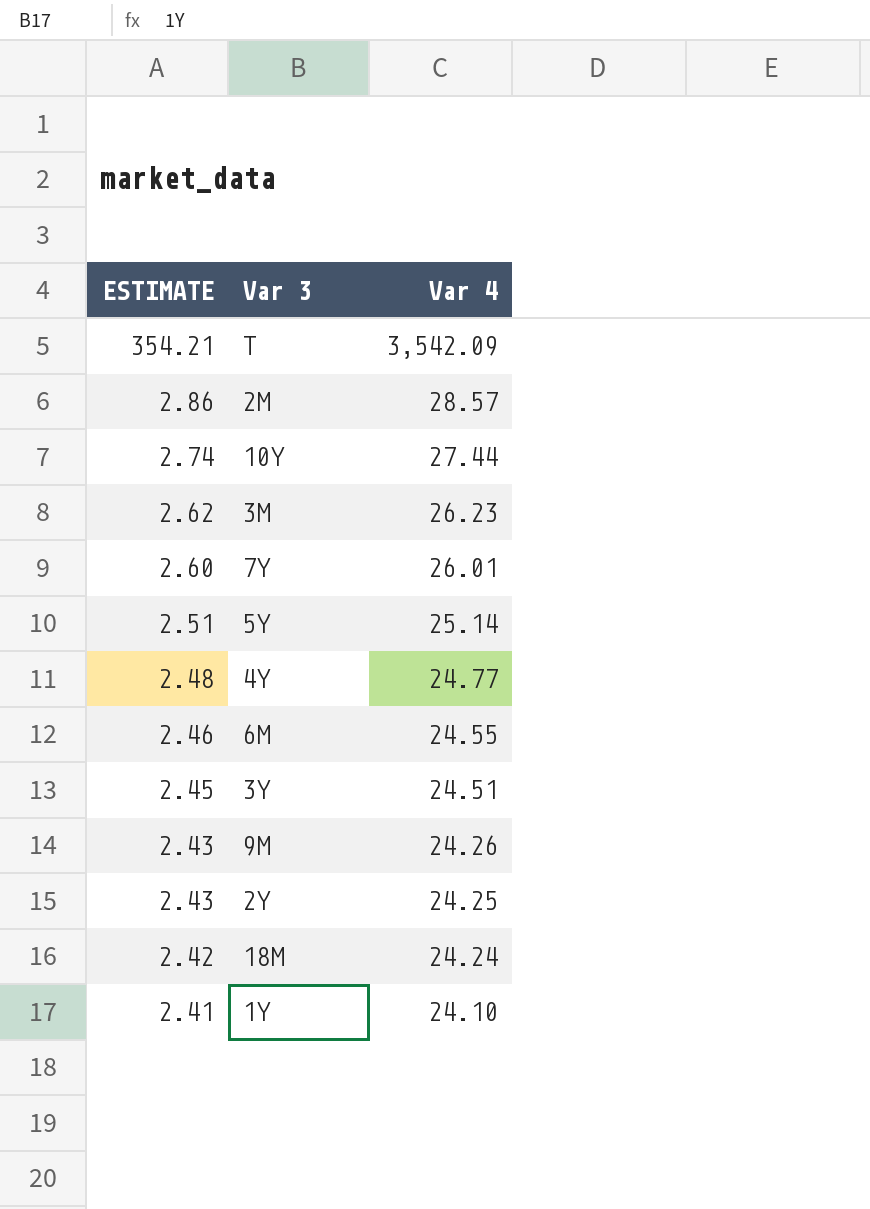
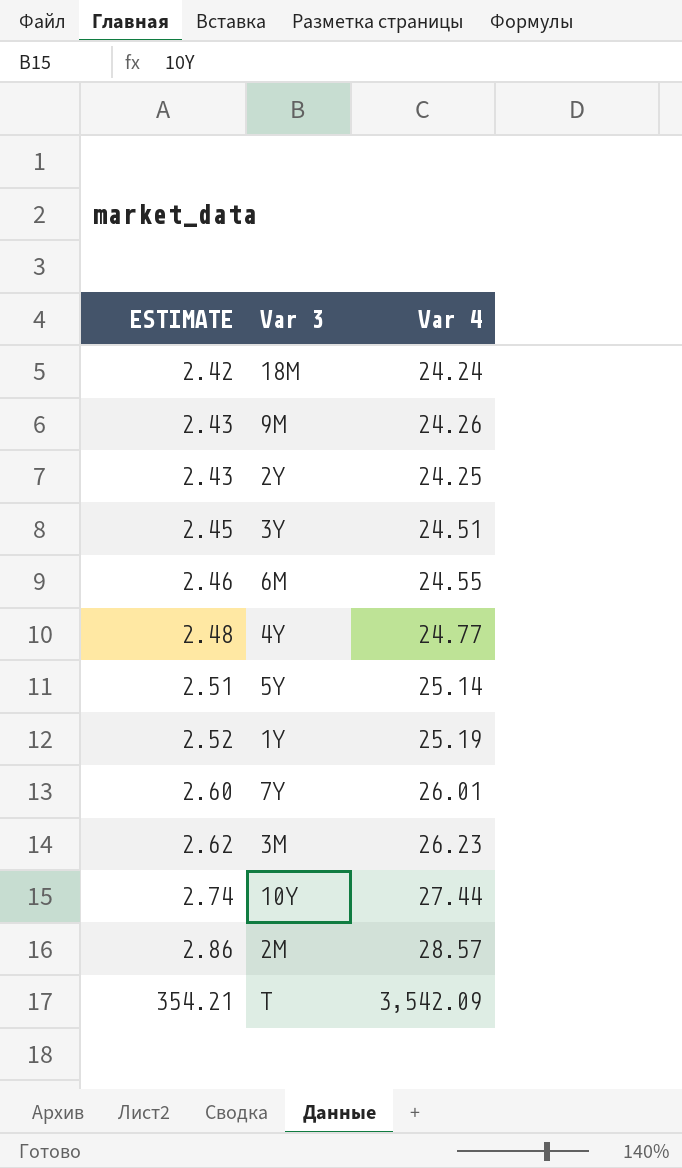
row order: ESTIMATE descending -> ESTIMATE ascending
1Y | ESTIMATE: 2.41 -> 2.52
1Y | Var 4: 24.10 -> 25.19

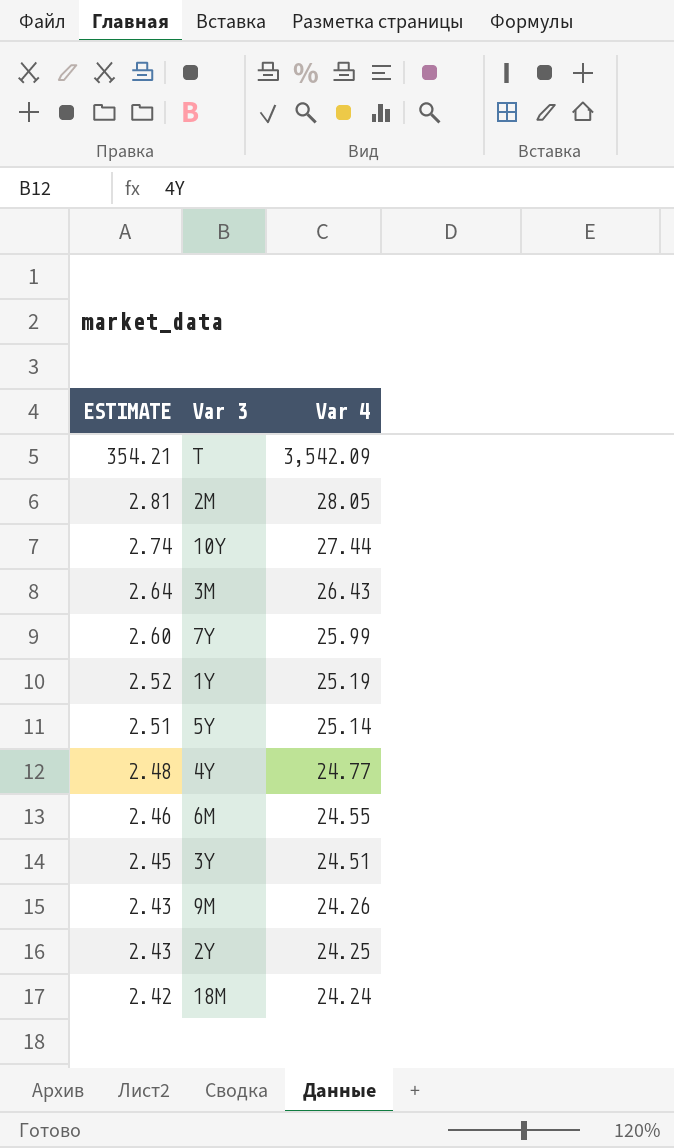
row order: ESTIMATE ascending -> ESTIMATE descending
2M | ESTIMATE: 2.86 -> 2.81
2M | Var 4: 28.57 -> 28.05
3M | ESTIMATE: 2.62 -> 2.64
3M | Var 4: 26.23 -> 26.43
7Y | Var 4: 26.01 -> 25.99

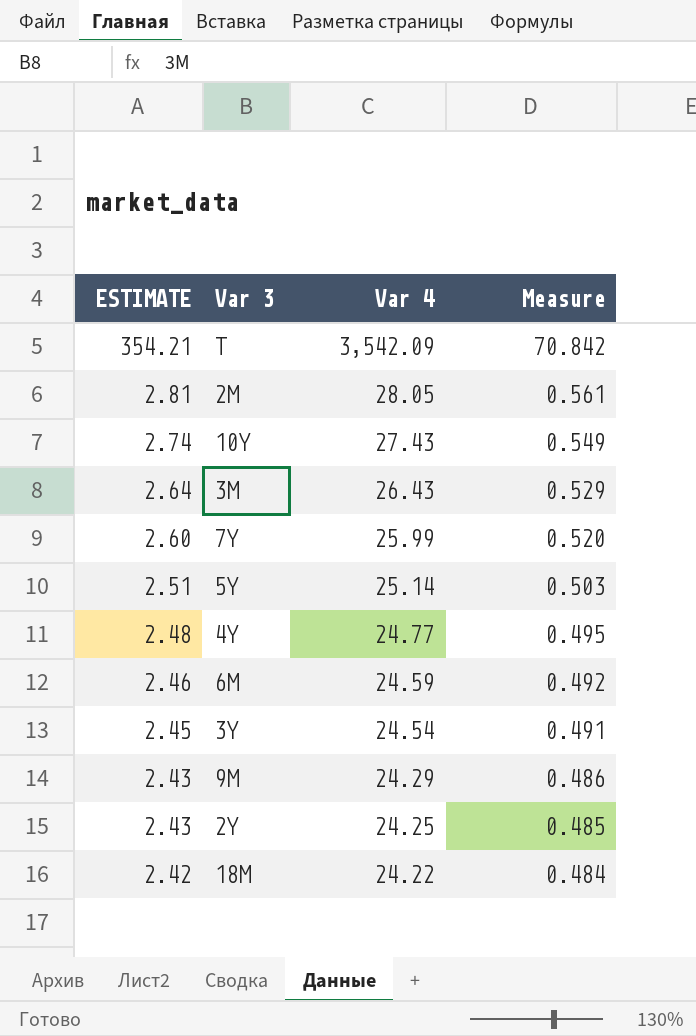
column Measure | formula: none -> [Var 4] * 0.02
row 1Y: 2.52 | 25.19 -> none
10Y | Var 4: 27.44 -> 27.43
6M | Var 4: 24.55 -> 24.59
3Y | Var 4: 24.51 -> 24.54
9M | Var 4: 24.26 -> 24.29
18M | Var 4: 24.24 -> 24.22

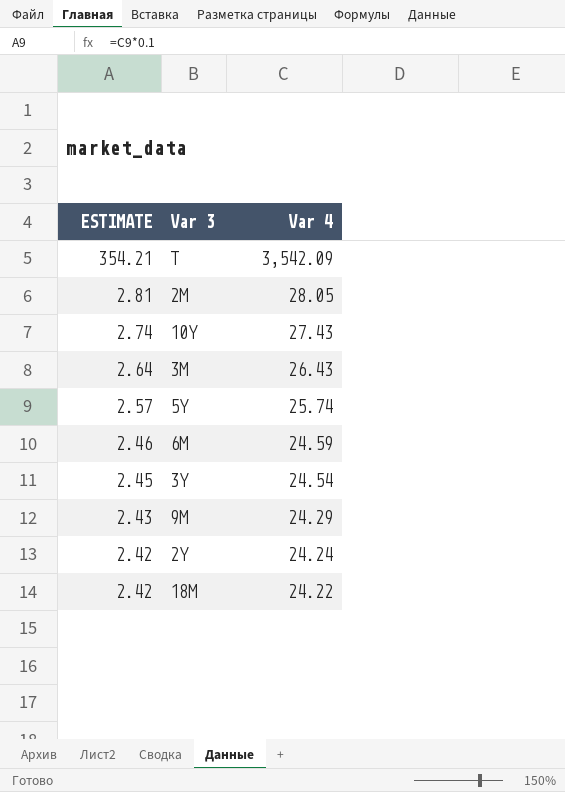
column Measure | formula: [Var 4] * 0.02 -> none
row 7Y: 2.60 | 25.99 | 0.520 -> none
row 4Y: 2.48 | 24.77 | 0.495 -> none
5Y | ESTIMATE: 2.51 -> 2.57
5Y | Var 4: 25.14 -> 25.74
2Y | ESTIMATE: 2.43 -> 2.42
2Y | Var 4: 24.25 -> 24.24

